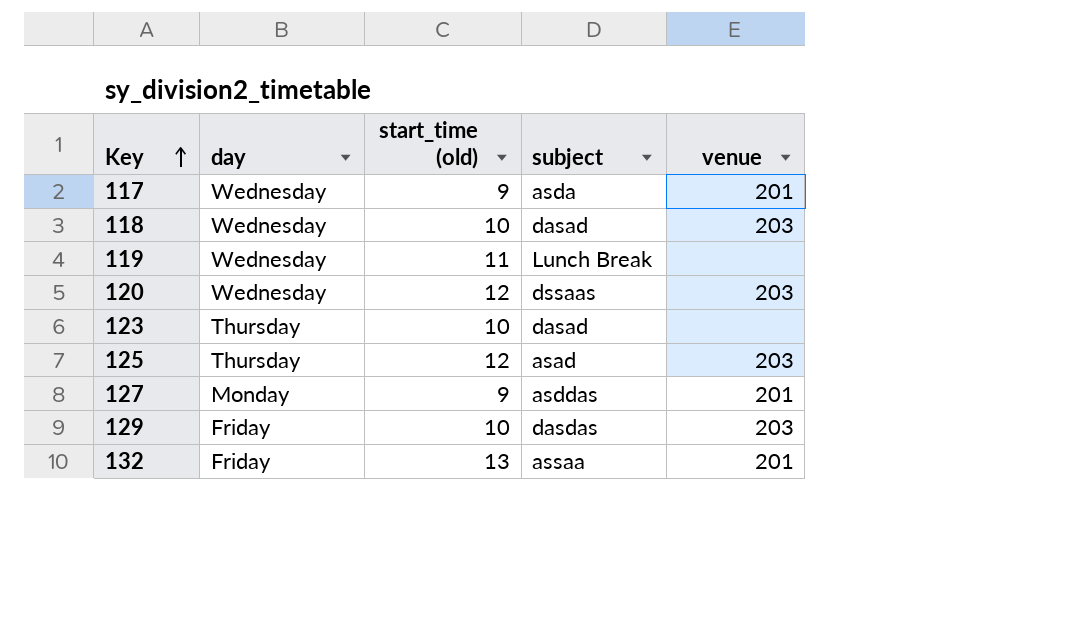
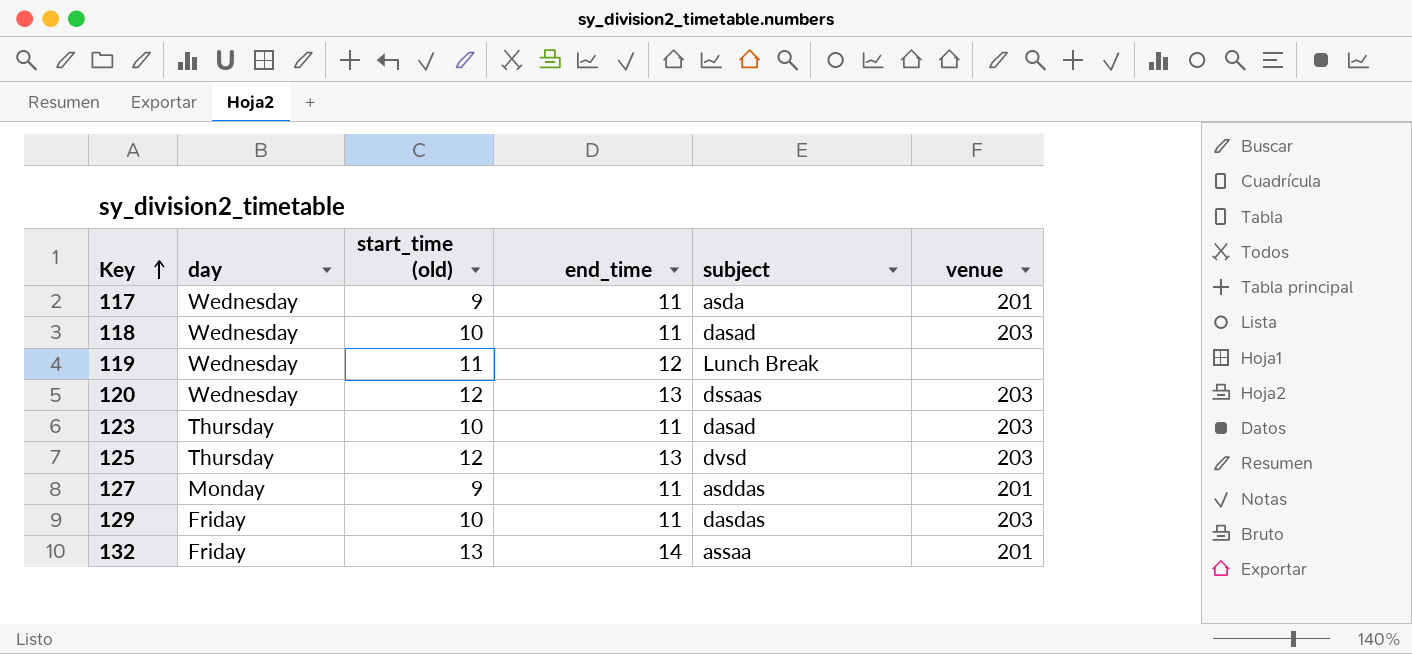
column end_time | position: none -> 4
123 | venue: none -> 203
125 | subject: asad -> dvsd

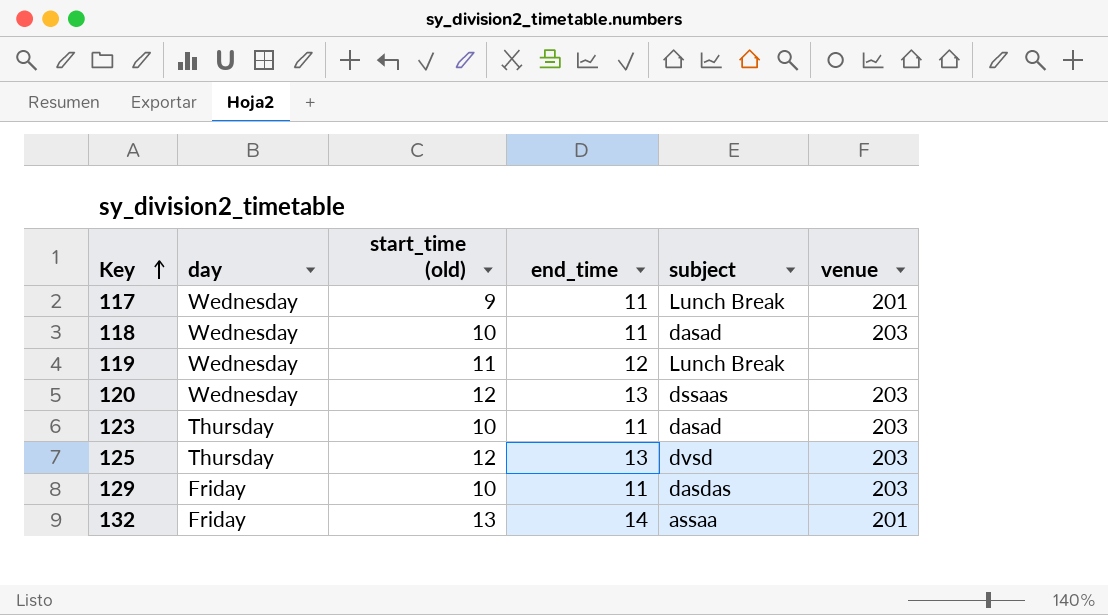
row 127: Monday | 9 | 11 | asddas | 201 -> none
117 | subject: asda -> Lunch Break

